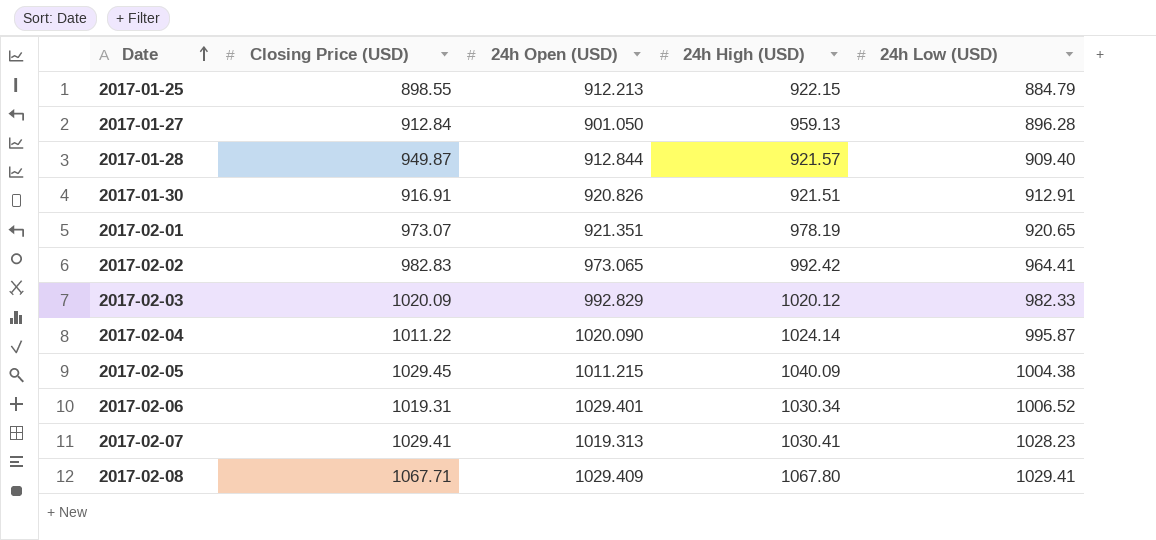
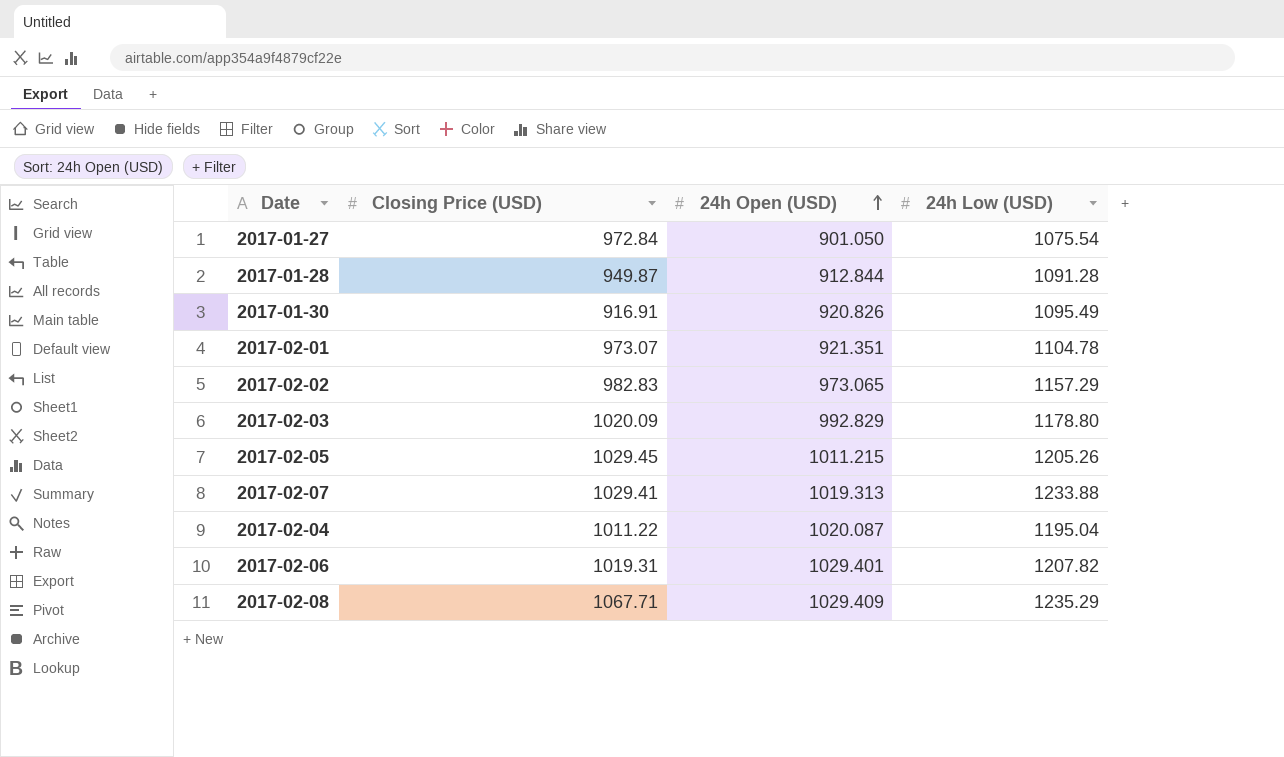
row order: Date ascending -> 24h Open (USD) ascending
column 24h High (USD) | position: 4 -> none
row 2017-01-25: 898.55 | 912.213 | 922.15 | 884.79 -> none
2017-01-27 | Closing Price (USD): 912.84 -> 972.84
2017-01-27 | 24h Low (USD): 896.28 -> 1075.54
2017-01-28 | 24h Low (USD): 909.40 -> 1091.28
2017-01-30 | 24h Low (USD): 912.91 -> 1095.49
2017-02-01 | 24h Low (USD): 920.65 -> 1104.78
2017-02-02 | 24h Low (USD): 964.41 -> 1157.29
2017-02-03 | 24h Low (USD): 982.33 -> 1178.80
2017-02-05 | 24h Low (USD): 1004.38 -> 1205.26
2017-02-07 | 24h Low (USD): 1028.23 -> 1233.88
2017-02-04 | 24h Open (USD): 1020.090 -> 1020.087
2017-02-04 | 24h Low (USD): 995.87 -> 1195.04
2017-02-06 | 24h Low (USD): 1006.52 -> 1207.82
2017-02-08 | 24h Low (USD): 1029.41 -> 1235.29

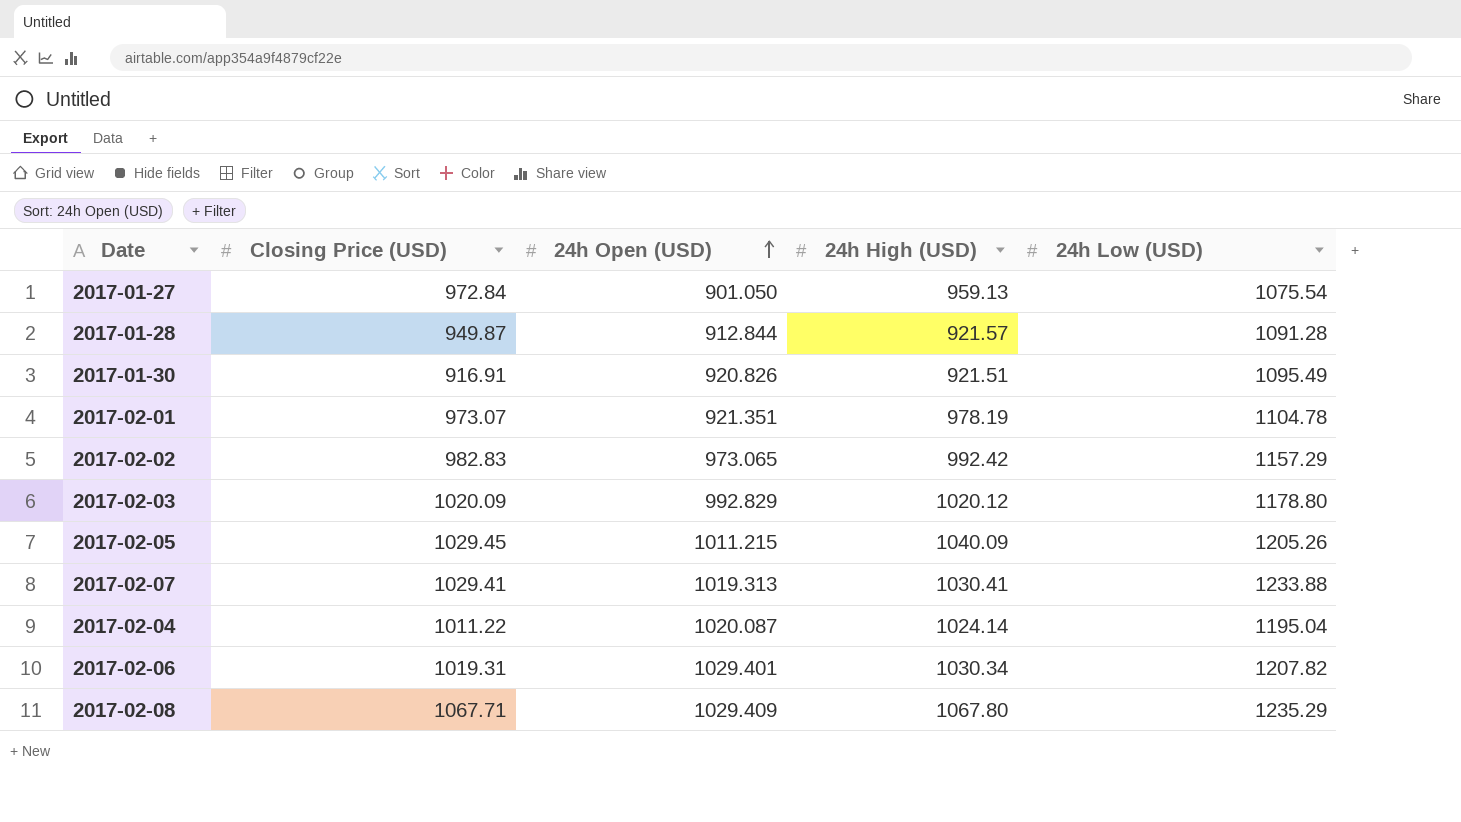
column 24h High (USD) | position: none -> 4

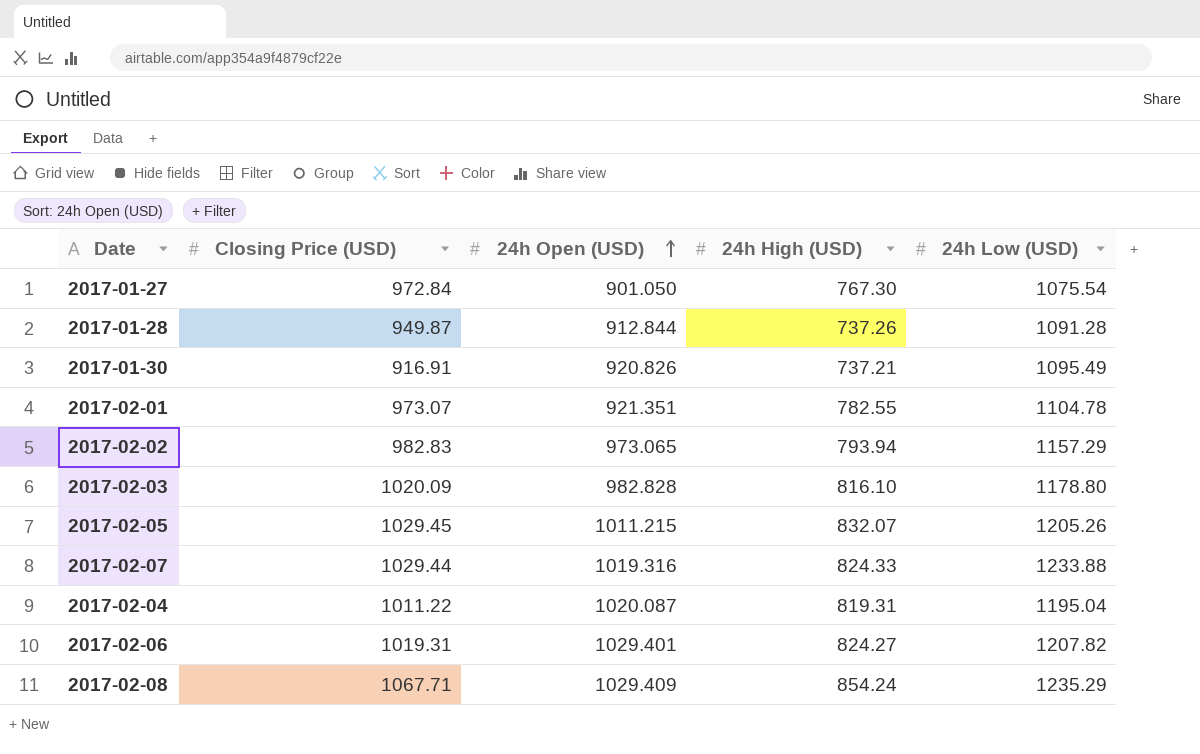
2017-01-27 | 24h High (USD): 959.13 -> 767.30
2017-01-28 | 24h High (USD): 921.57 -> 737.26
2017-01-30 | 24h High (USD): 921.51 -> 737.21
2017-02-01 | 24h High (USD): 978.19 -> 782.55
2017-02-02 | 24h High (USD): 992.42 -> 793.94
2017-02-03 | 24h Open (USD): 992.829 -> 982.828
2017-02-03 | 24h High (USD): 1020.12 -> 816.10
2017-02-05 | 24h High (USD): 1040.09 -> 832.07
2017-02-07 | Closing Price (USD): 1029.41 -> 1029.44
2017-02-07 | 24h Open (USD): 1019.313 -> 1019.316
2017-02-07 | 24h High (USD): 1030.41 -> 824.33
2017-02-04 | 24h High (USD): 1024.14 -> 819.31
2017-02-06 | 24h High (USD): 1030.34 -> 824.27
2017-02-08 | 24h High (USD): 1067.80 -> 854.24

